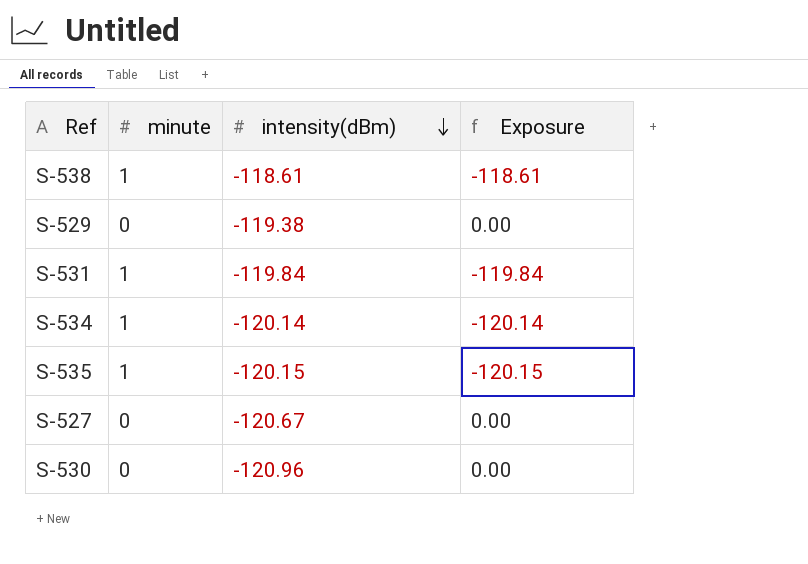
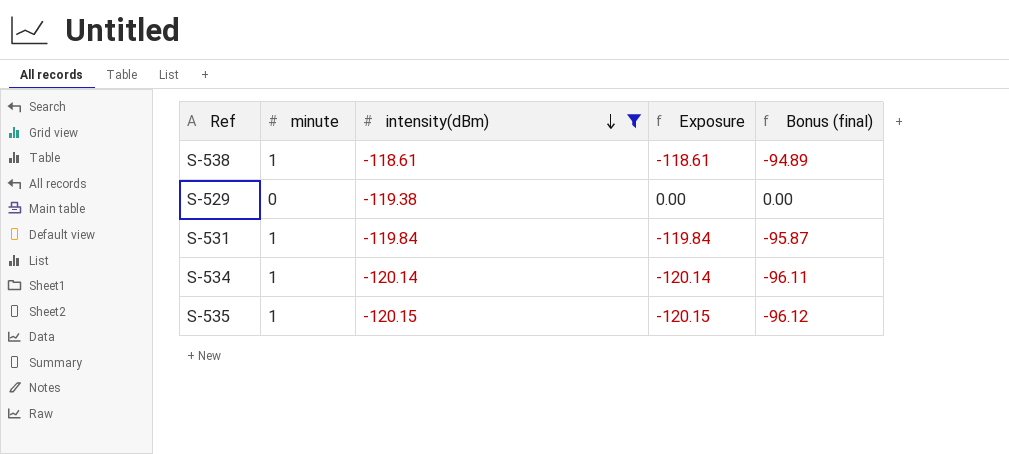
filter: none -> intensity(dBm) >= -120.15
column Bonus (final) | formula: none -> [Exposure] * 0.8

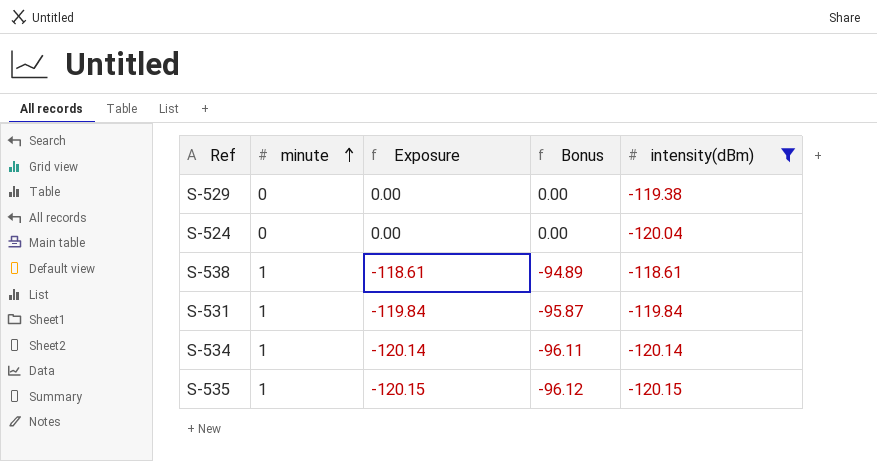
row order: intensity(dBm) descending -> minute ascending
column name: Bonus (final) -> Bonus
column intensity(dBm) | position: 3 -> 5
row S-524: none -> 0 | 0.00 | 0.00 | -120.04

